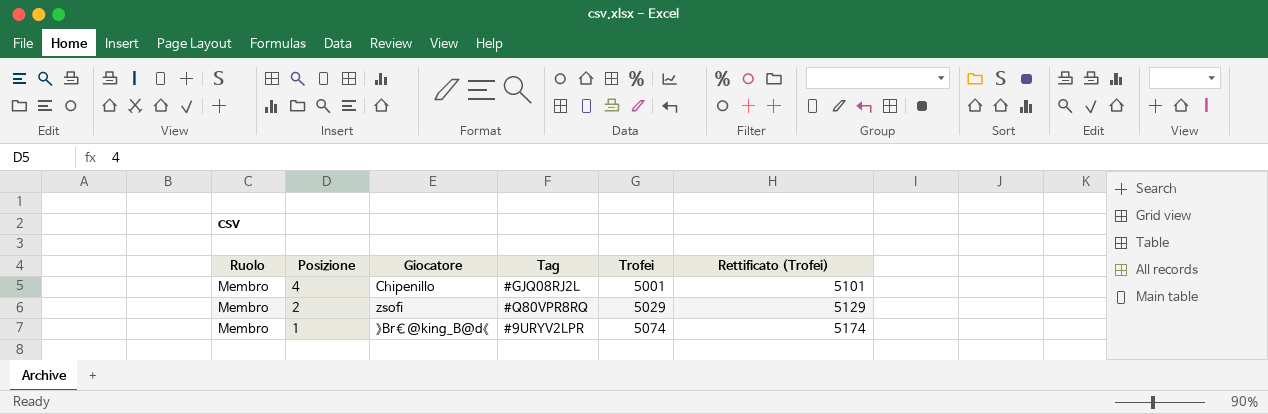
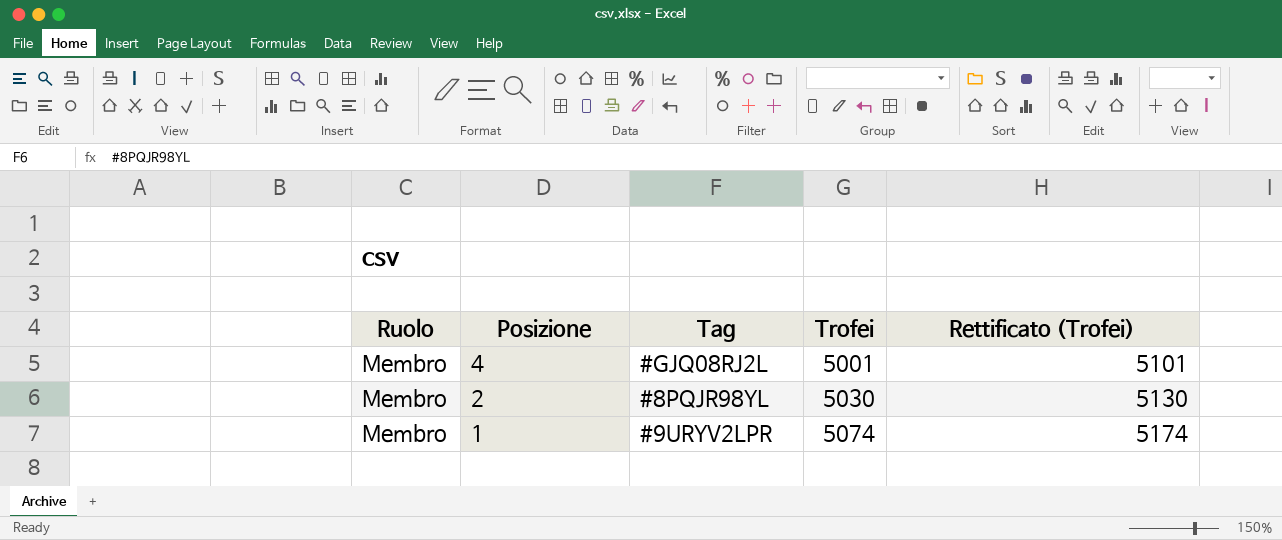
column Giocatore | position: 3 -> none
2 | Tag: #Q80VPR8RQ -> #8PQJR98YL
2 | Trofei: 5029 -> 5030
2 | Rettificato (Trofei): 5129 -> 5130

